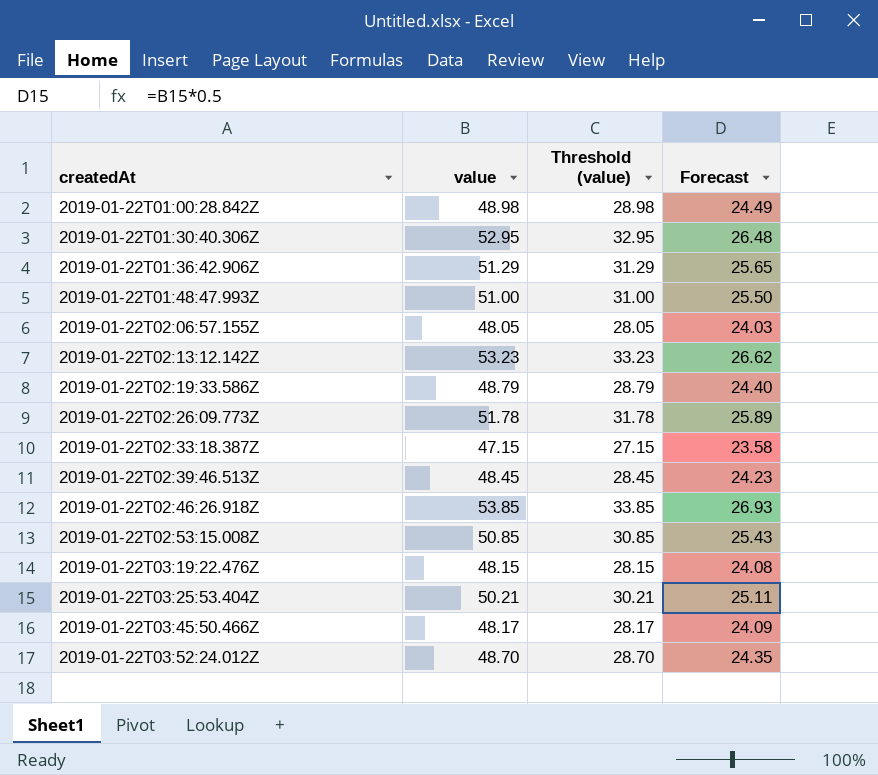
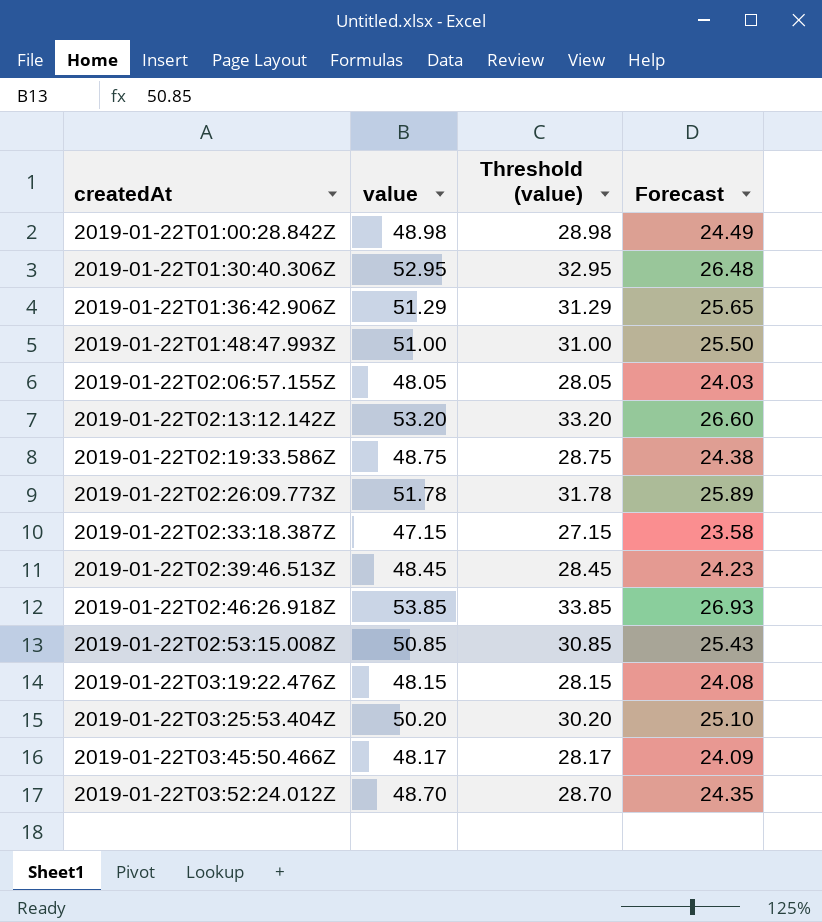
2019-01-22T02:13:12.142Z | value: 53.23 -> 53.20
2019-01-22T02:13:12.142Z | Threshold (value): 33.23 -> 33.20
2019-01-22T02:13:12.142Z | Forecast: 26.62 -> 26.60
2019-01-22T02:19:33.586Z | value: 48.79 -> 48.75
2019-01-22T02:19:33.586Z | Threshold (value): 28.79 -> 28.75
2019-01-22T02:19:33.586Z | Forecast: 24.40 -> 24.38
2019-01-22T03:25:53.404Z | value: 50.21 -> 50.20
2019-01-22T03:25:53.404Z | Threshold (value): 30.21 -> 30.20
2019-01-22T03:25:53.404Z | Forecast: 25.11 -> 25.10

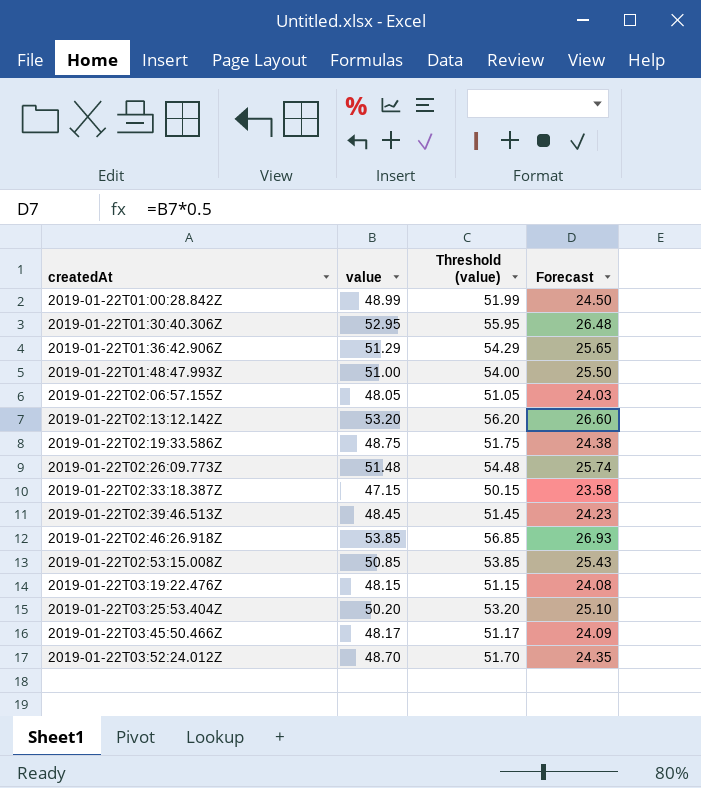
column Threshold (value) | formula: [value] - 20 -> [value] + 3
2019-01-22T01:00:28.842Z | value: 48.98 -> 48.99
2019-01-22T01:00:28.842Z | Forecast: 24.49 -> 24.50
2019-01-22T02:26:09.773Z | value: 51.78 -> 51.48
2019-01-22T02:26:09.773Z | Forecast: 25.89 -> 25.74

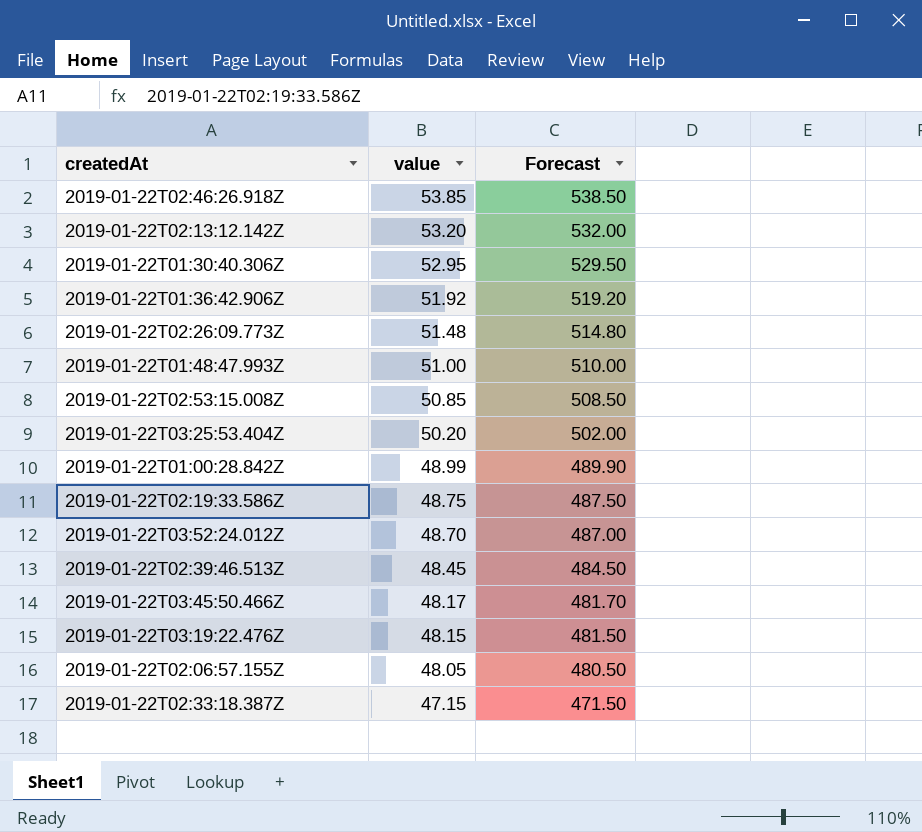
row order: createdAt ascending -> value descending
column Threshold (value) | formula: [value] + 3 -> none
column Forecast | formula: [value] * 0.5 -> [value] * 10
2019-01-22T01:36:42.906Z | value: 51.29 -> 51.92

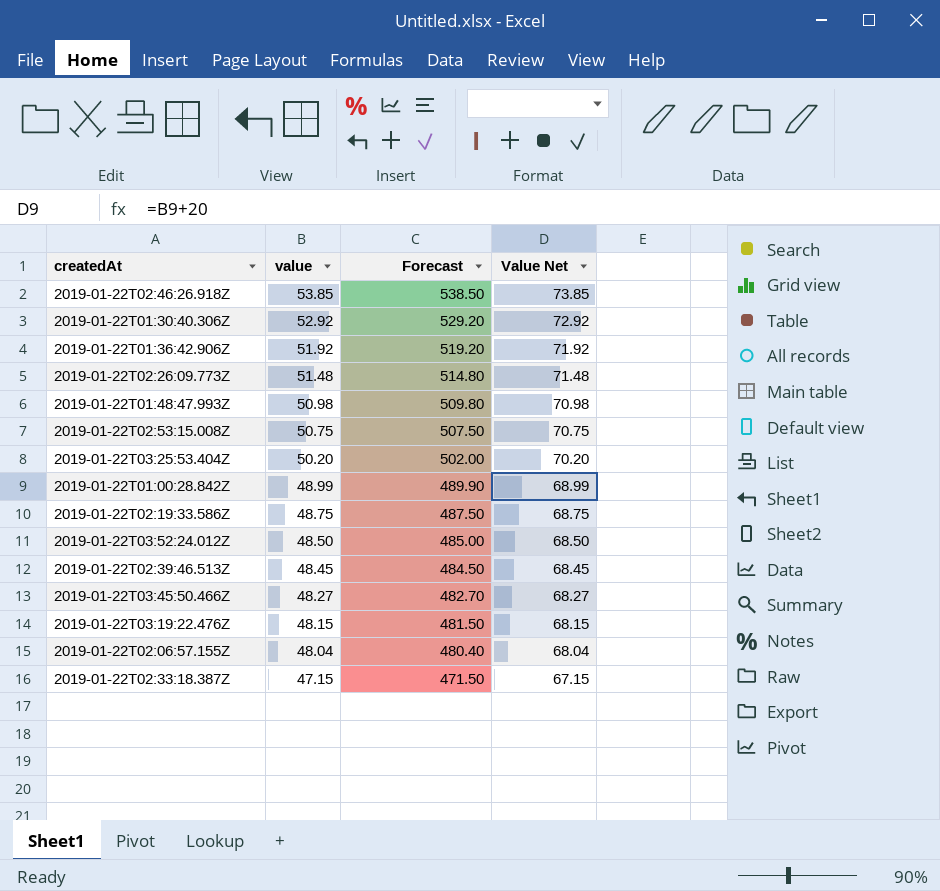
column Value Net | formula: none -> [value] + 20
row 2019-01-22T02:13:12.142Z: 53.20 | 532.00 -> none
2019-01-22T01:30:40.306Z | value: 52.95 -> 52.92
2019-01-22T01:30:40.306Z | Forecast: 529.50 -> 529.20
2019-01-22T01:48:47.993Z | value: 51.00 -> 50.98
2019-01-22T01:48:47.993Z | Forecast: 510.00 -> 509.80
2019-01-22T02:53:15.008Z | value: 50.85 -> 50.75
2019-01-22T02:53:15.008Z | Forecast: 508.50 -> 507.50
2019-01-22T03:52:24.012Z | value: 48.70 -> 48.50
2019-01-22T03:52:24.012Z | Forecast: 487.00 -> 485.00
2019-01-22T03:45:50.466Z | value: 48.17 -> 48.27
2019-01-22T03:45:50.466Z | Forecast: 481.70 -> 482.70
2019-01-22T02:06:57.155Z | value: 48.05 -> 48.04
2019-01-22T02:06:57.155Z | Forecast: 480.50 -> 480.40

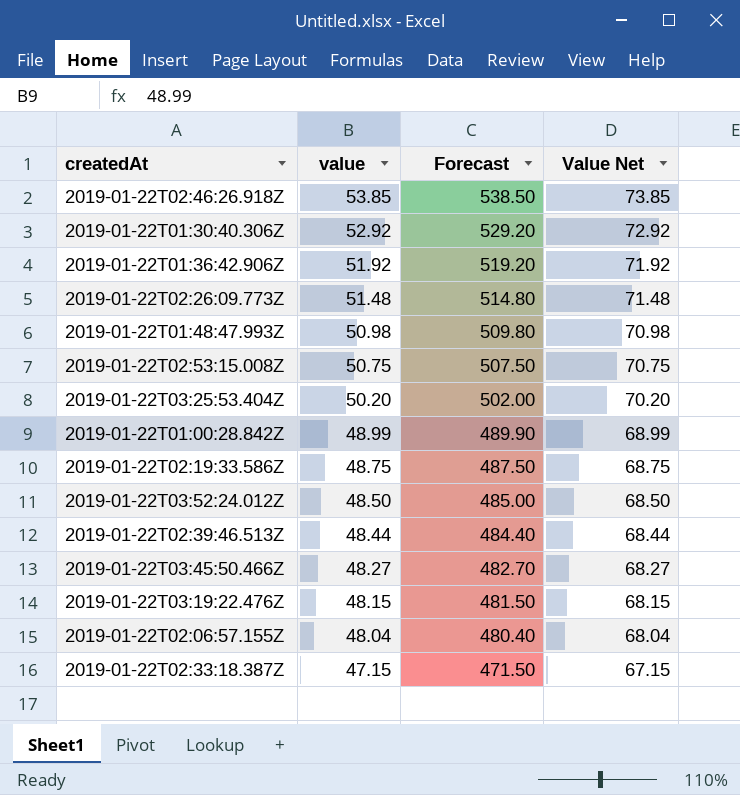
2019-01-22T02:39:46.513Z | value: 48.45 -> 48.44
2019-01-22T02:39:46.513Z | Forecast: 484.50 -> 484.40
2019-01-22T02:39:46.513Z | Value Net: 68.45 -> 68.44

